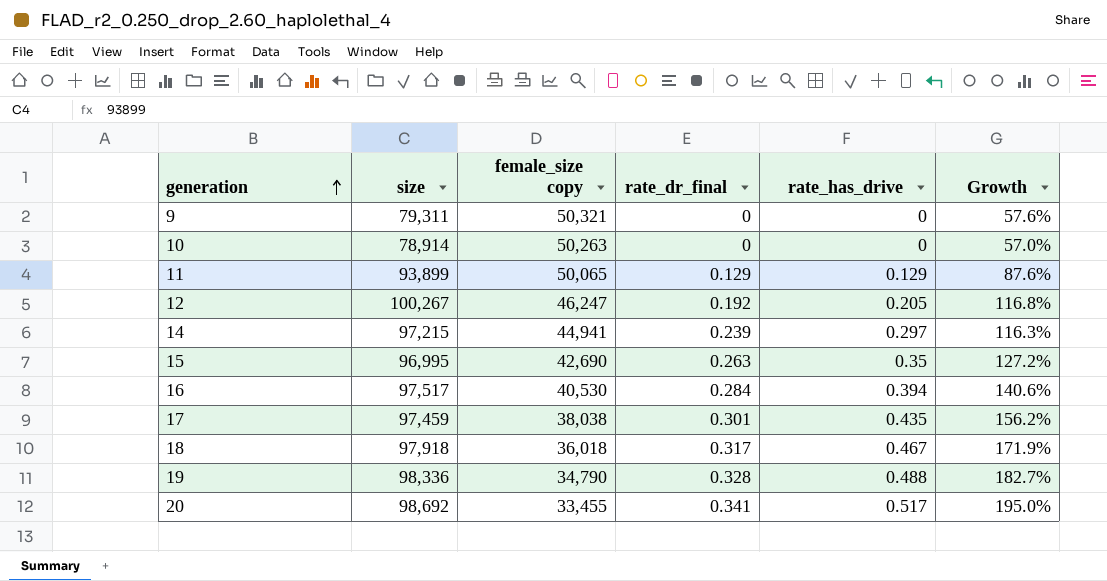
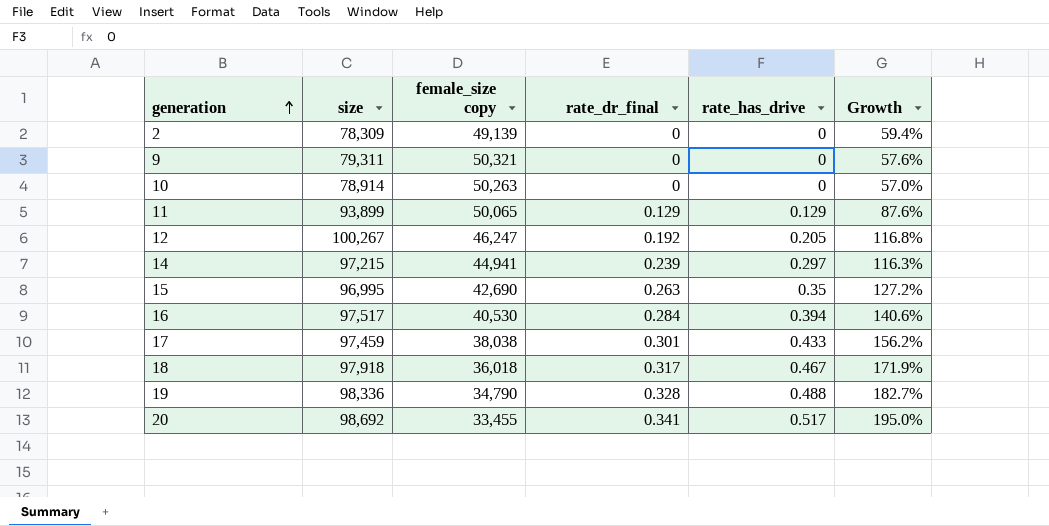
row 2: none -> 78,309 | 49,139 | 0 | 0 | 59.4%
17 | rate_has_drive: 0.435 -> 0.433

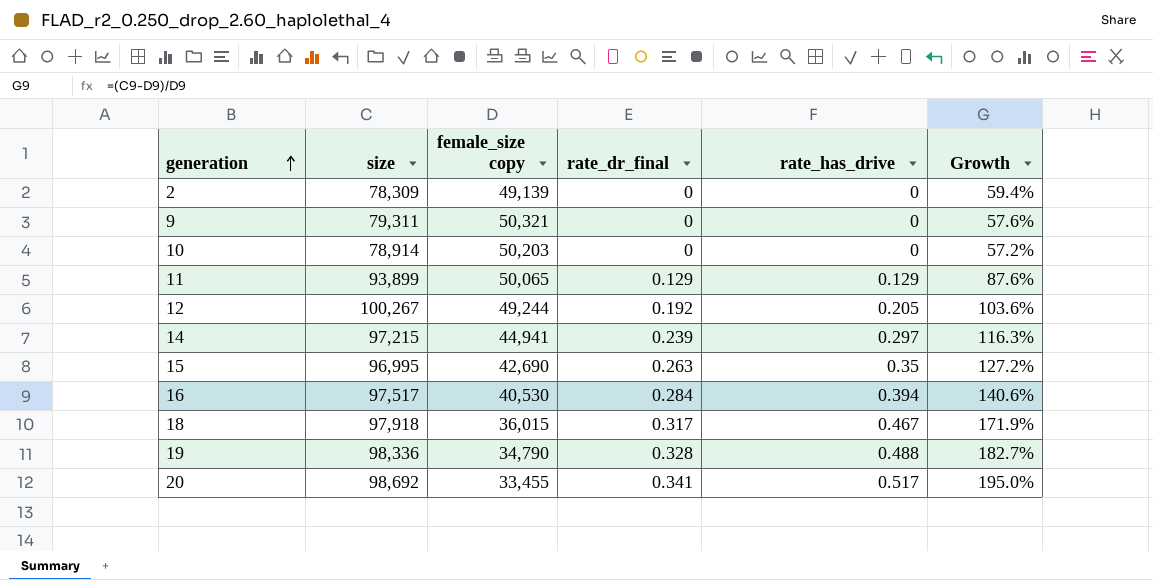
row 17: 97,459 | 38,038 | 0.301 | 0.433 | 156.2% -> none
10 | female_size copy: 50,263 -> 50,203
10 | Growth: 57.0% -> 57.2%
12 | female_size copy: 46,247 -> 49,244
12 | Growth: 116.8% -> 103.6%
18 | female_size copy: 36,018 -> 36,015

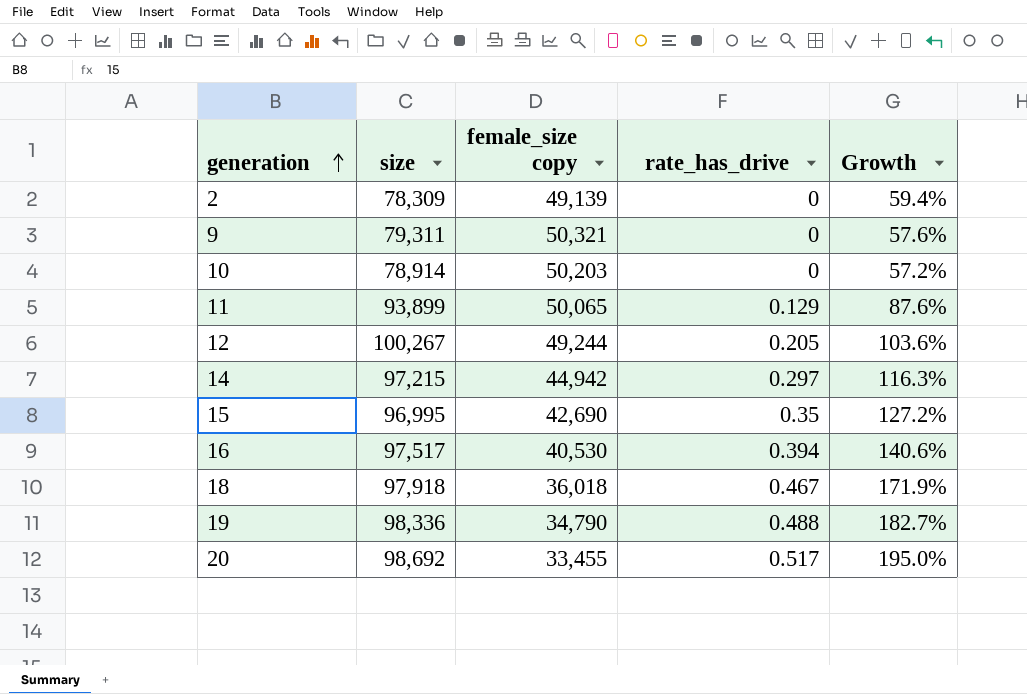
column rate_dr_final | position: 4 -> none
14 | female_size copy: 44,941 -> 44,942
18 | female_size copy: 36,015 -> 36,018

